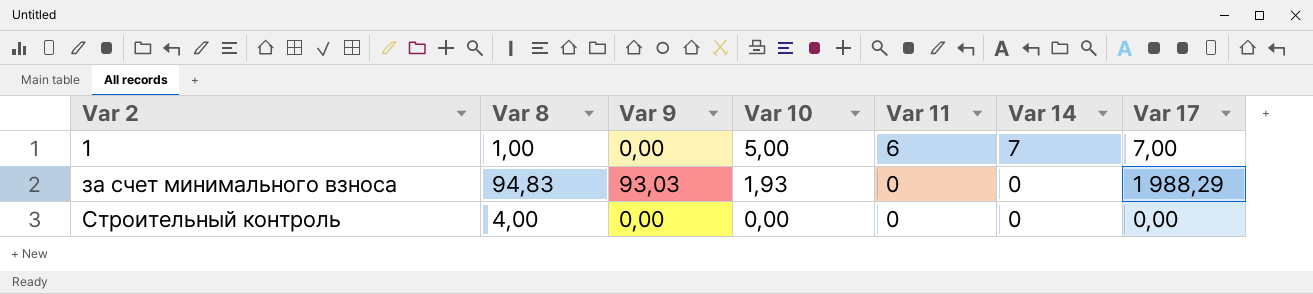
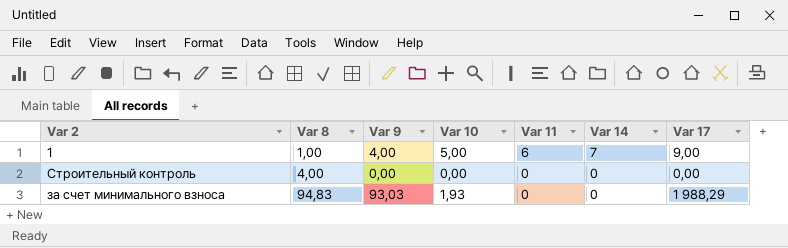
row order: Var 2 ascending -> Var 8 ascending
1 | Var 9: 0,00 -> 4,00
1 | Var 17: 7,00 -> 9,00

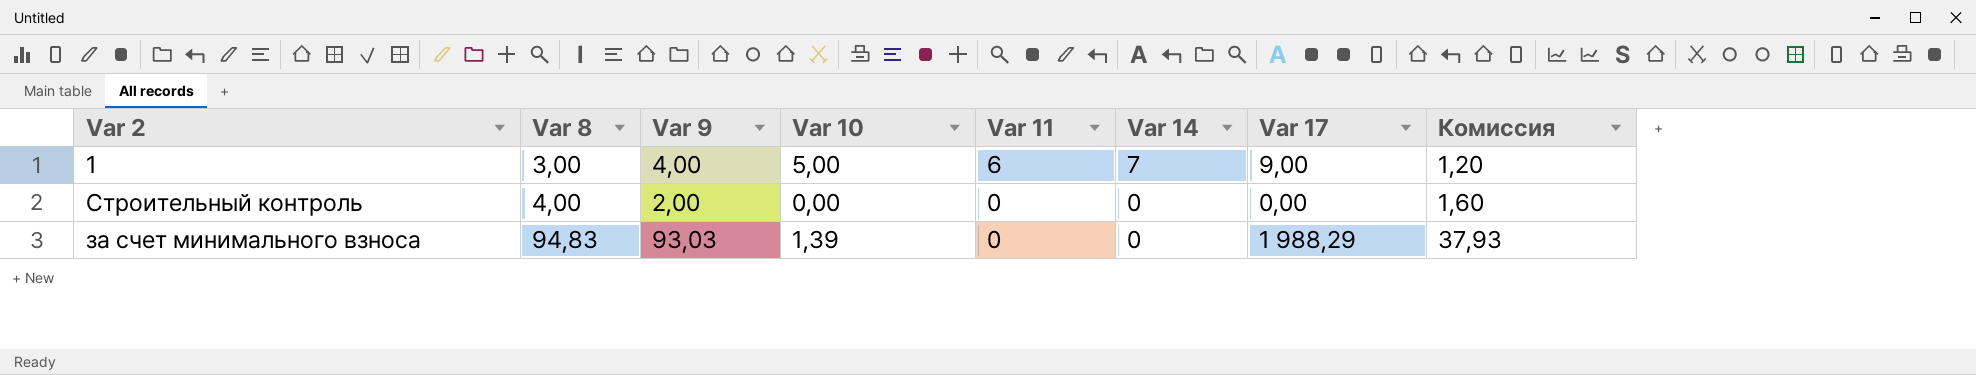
column Комиссия | formula: none -> [Var 8] * 0,4
1 | Var 8: 1,00 -> 3,00
Строительный контроль | Var 9: 0,00 -> 2,00
за счет минимального взноса | Var 10: 1,93 -> 1,39

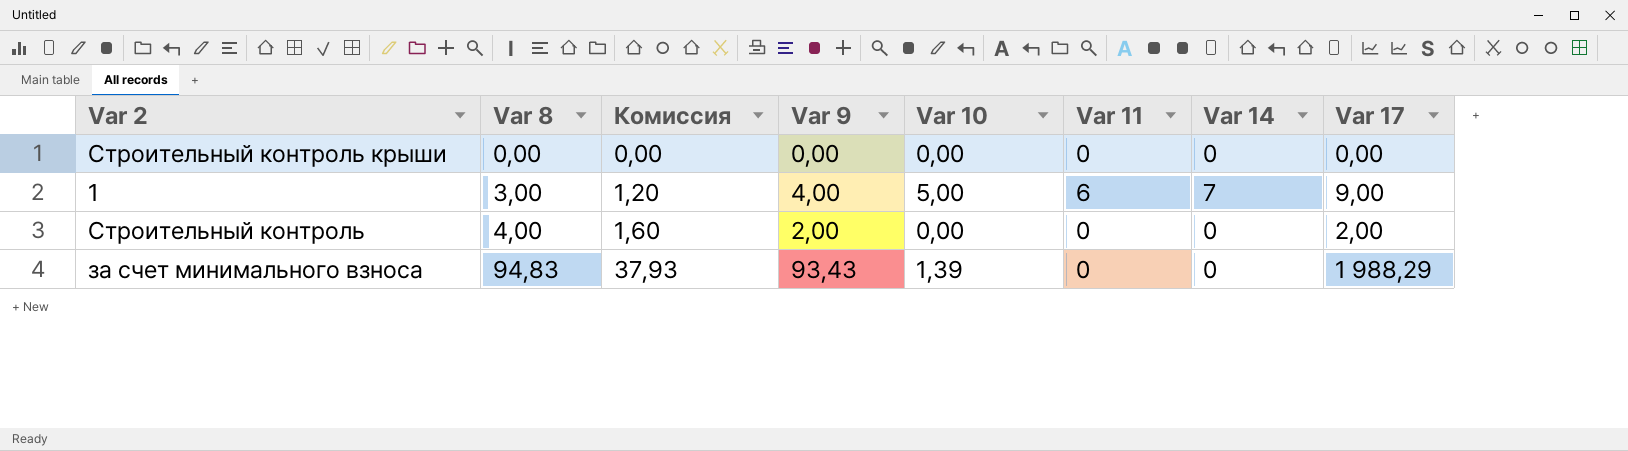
column Комиссия | position: 8 -> 3
row Строительный контроль крыши: none -> 0,00 | 0,00 | 0,00 | 0,00 | 0 | 0 | 0,00
Строительный контроль | Var 17: 0,00 -> 2,00
за счет минимального взноса | Var 9: 93,03 -> 93,43

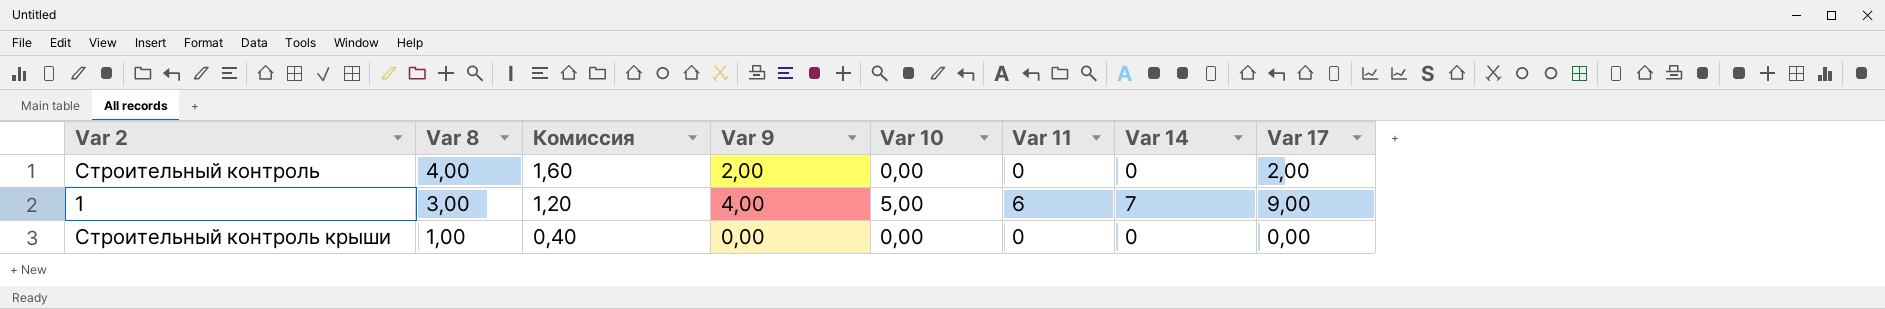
row order: Var 8 ascending -> Var 8 descending
row за счет минимального взноса: 94,83 | 37,93 | 93,43 | 1,39 | 0 | 0 | 1 988,29 -> none
Строительный контроль крыши | Var 8: 0,00 -> 1,00
Строительный контроль крыши | Комиссия: 0,00 -> 0,40

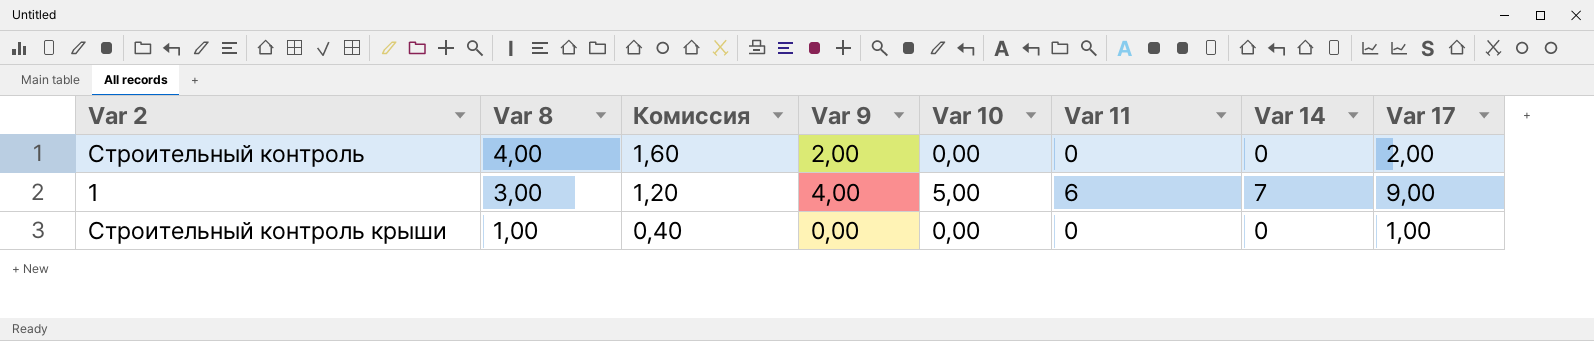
Строительный контроль крыши | Var 17: 0,00 -> 1,00

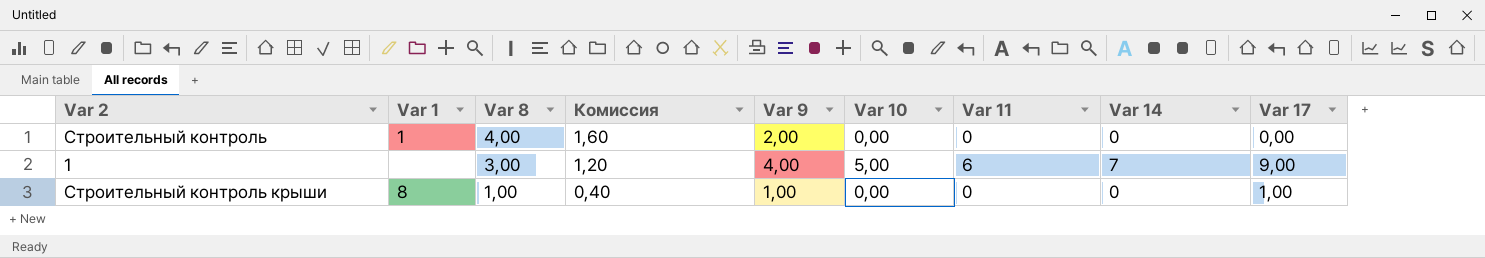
column Var 1 | position: none -> 2
Строительный контроль | Var 17: 2,00 -> 0,00
Строительный контроль крыши | Var 9: 0,00 -> 1,00

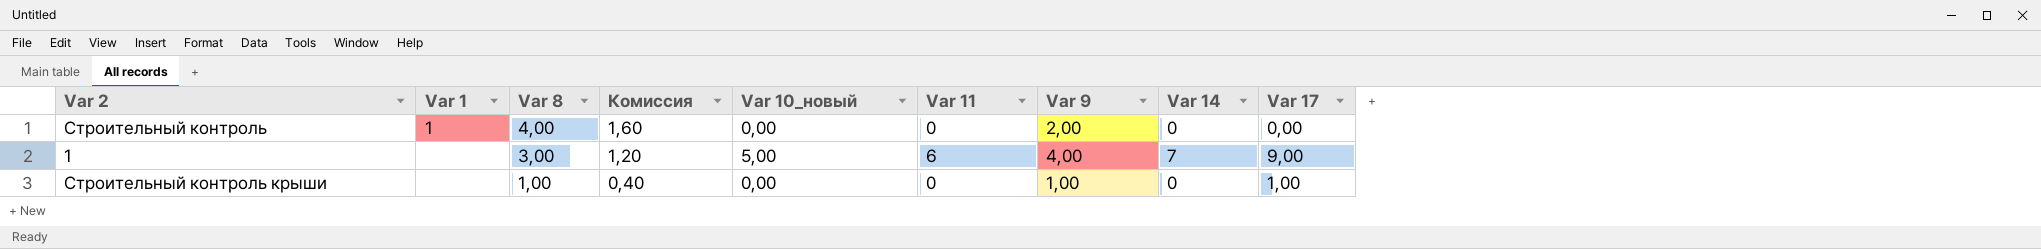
column name: Var 10 -> Var 10_новый
column Var 9 | position: 5 -> 7
Строительный контроль крыши | Var 1: 8 -> none

